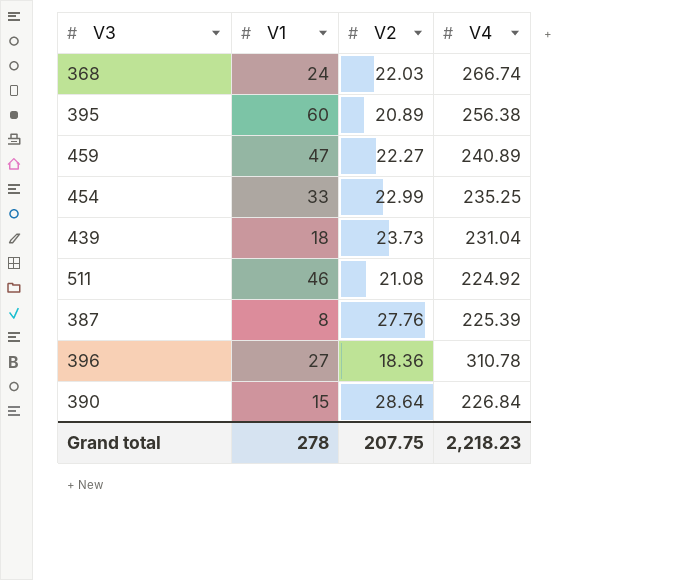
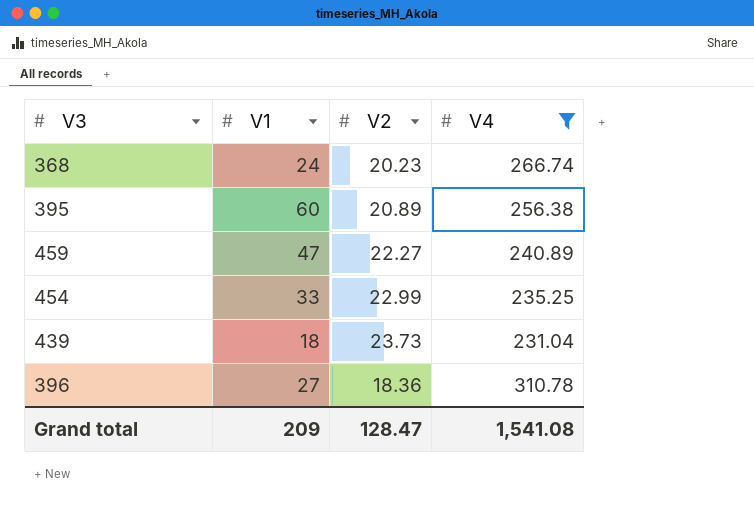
filter: none -> V4 >= 231.04
368 | V2: 22.03 -> 20.23
Grand total | V1: 278 -> 209
Grand total | V2: 207.75 -> 128.47
Grand total | V4: 2,218.23 -> 1,541.08

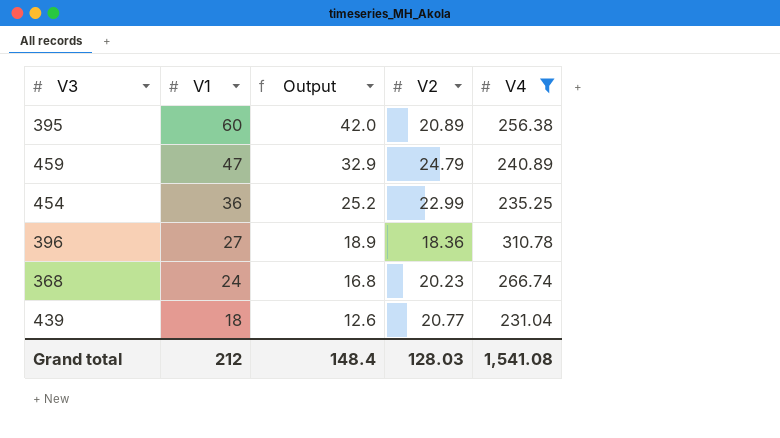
row order: none -> V1 descending
column Output | formula: none -> [V1] * 0.7
459 | V2: 22.27 -> 24.79
454 | V1: 33 -> 36
439 | V2: 23.73 -> 20.77
Grand total | V1: 209 -> 212
Grand total | V2: 128.47 -> 128.03

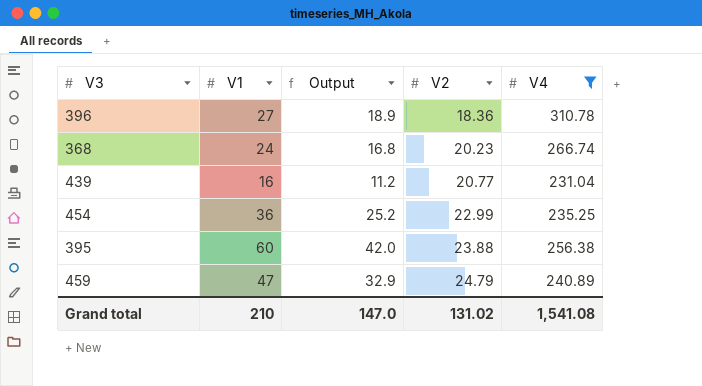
row order: V1 descending -> V2 ascending
439 | V1: 18 -> 16
439 | Output: 12.6 -> 11.2
395 | V2: 20.89 -> 23.88
Grand total | V1: 212 -> 210
Grand total | Output: 148.4 -> 147.0
Grand total | V2: 128.03 -> 131.02

